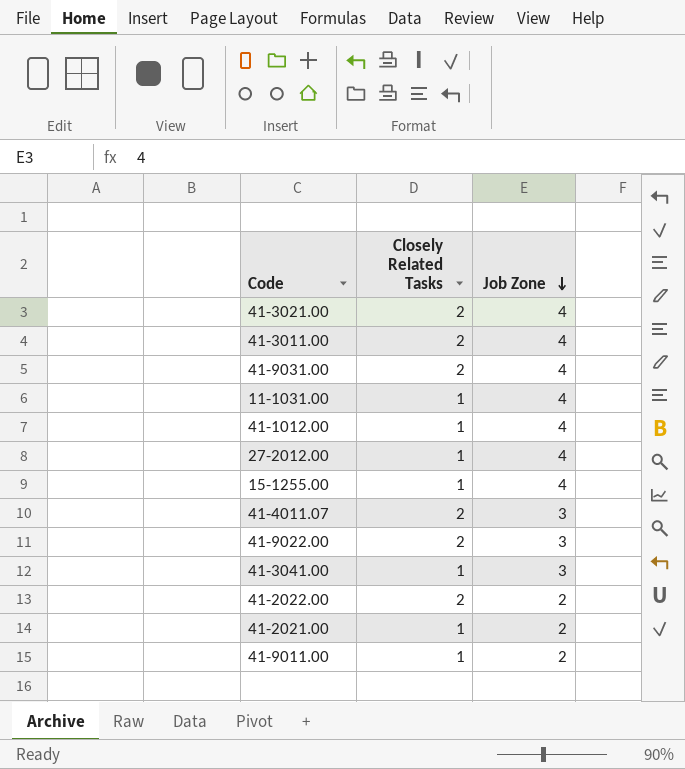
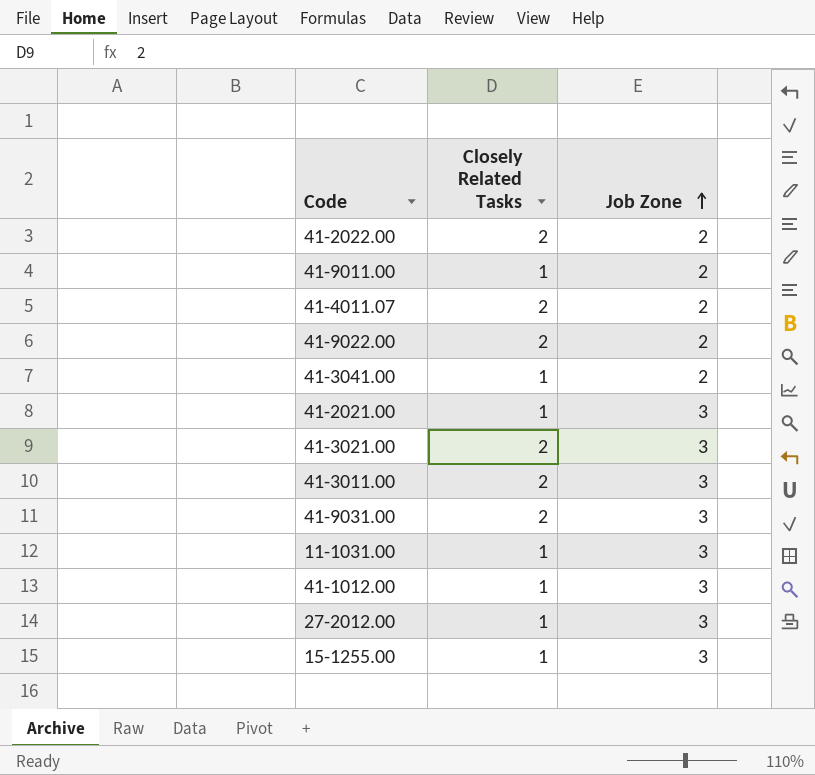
row order: Job Zone descending -> Job Zone ascending
41-4011.07 | Job Zone: 3 -> 2
41-9022.00 | Job Zone: 3 -> 2
41-3041.00 | Job Zone: 3 -> 2
41-2021.00 | Job Zone: 2 -> 3
41-3021.00 | Job Zone: 4 -> 3
41-3011.00 | Job Zone: 4 -> 3
41-9031.00 | Job Zone: 4 -> 3
11-1031.00 | Job Zone: 4 -> 3
41-1012.00 | Job Zone: 4 -> 3
27-2012.00 | Job Zone: 4 -> 3
15-1255.00 | Job Zone: 4 -> 3

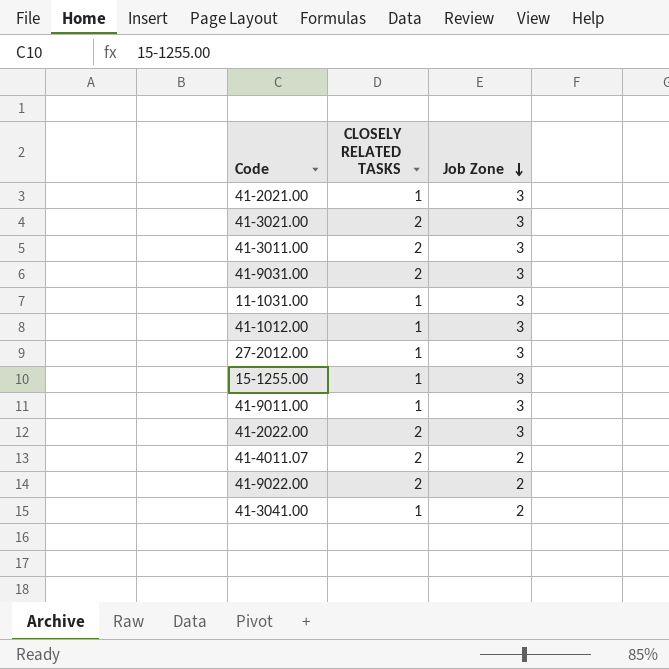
row order: Job Zone ascending -> Job Zone descending
column name: Closely Related Tasks -> CLOSELY RELATED TASKS
41-9011.00 | Job Zone: 2 -> 3
41-2022.00 | Job Zone: 2 -> 3

